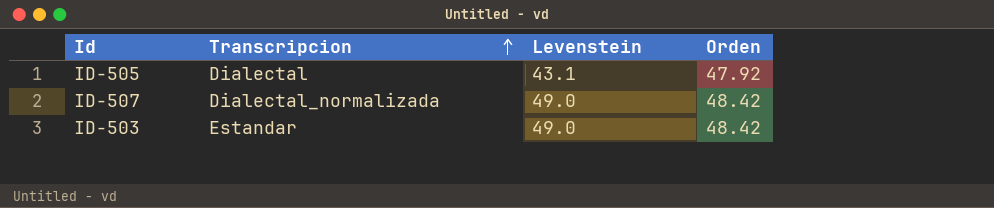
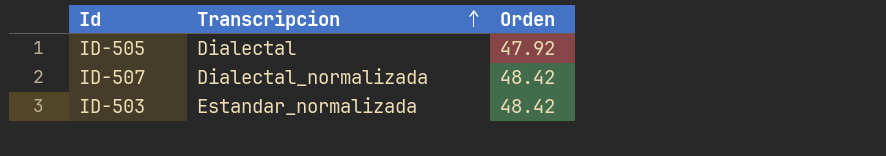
column Levenstein | position: 3 -> none
ID-503 | Transcripcion: Estandar -> Estandar_normalizada

